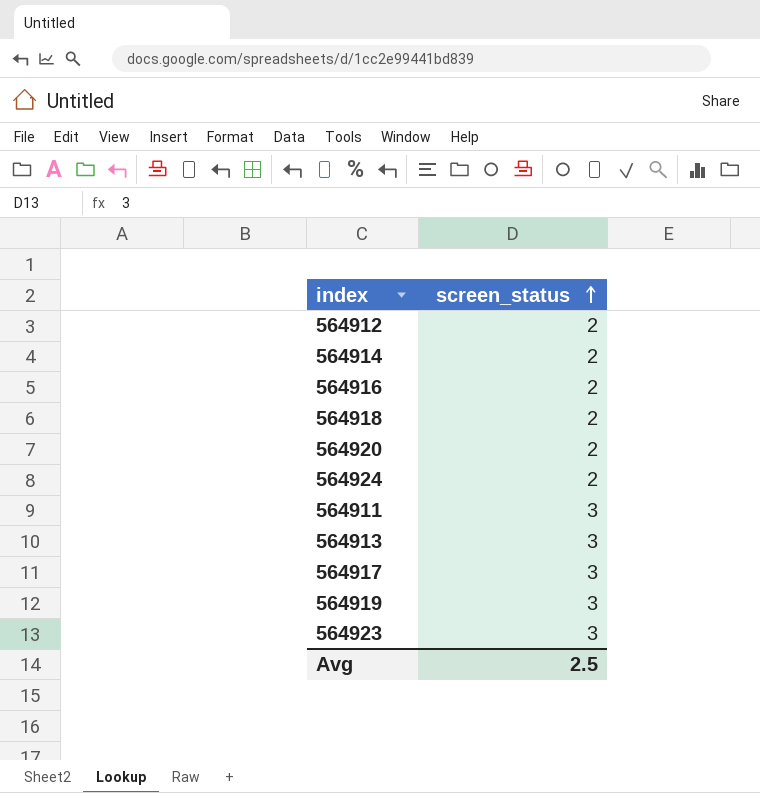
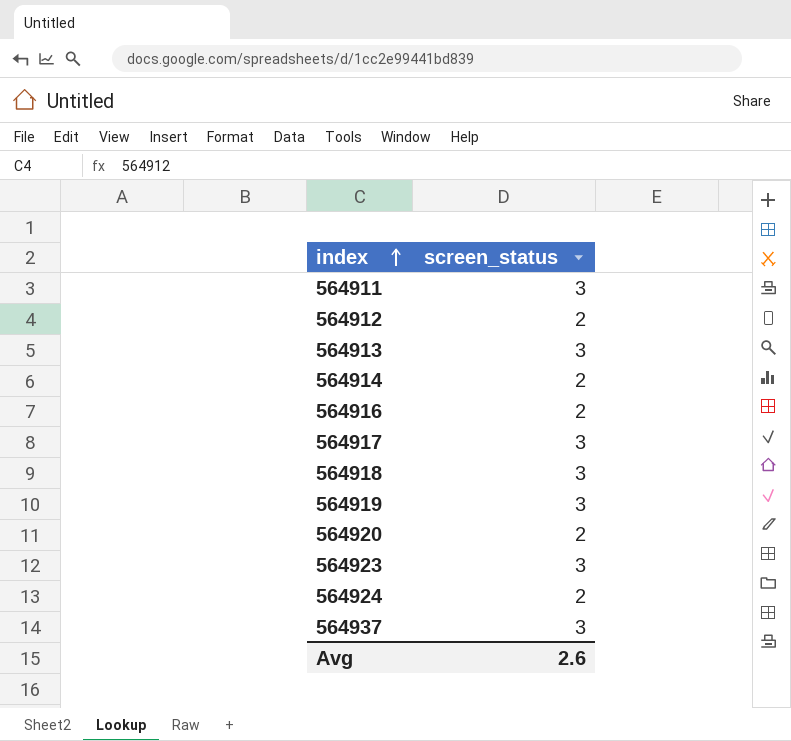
row order: screen_status ascending -> index ascending
564918 | screen_status: 2 -> 3
row 564937: none -> 3
Avg | screen_status: 2.5 -> 2.6

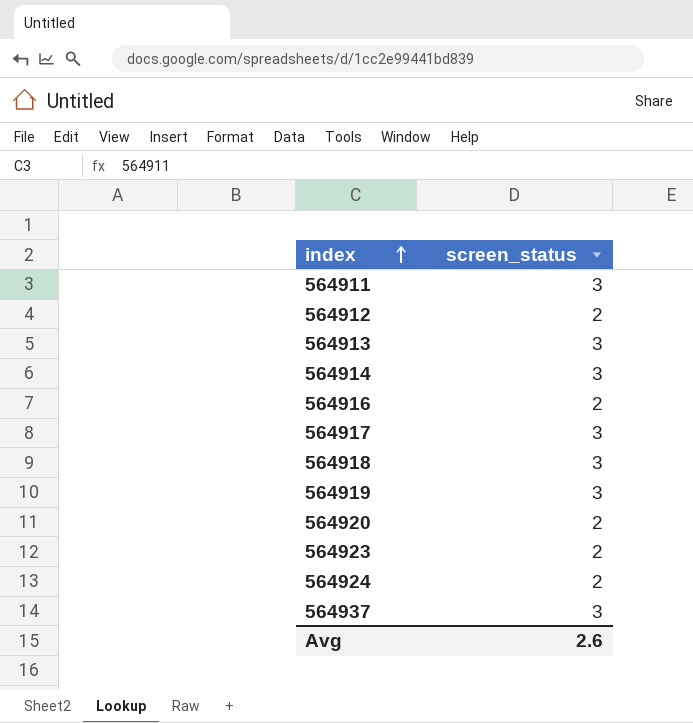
564914 | screen_status: 2 -> 3
564923 | screen_status: 3 -> 2

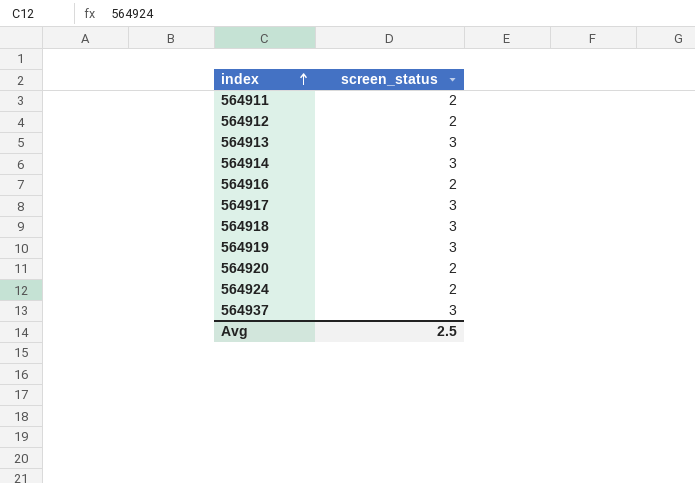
row 564923: 2 -> none
564911 | screen_status: 3 -> 2
Avg | screen_status: 2.6 -> 2.5

